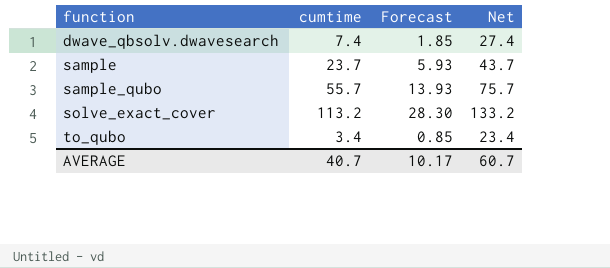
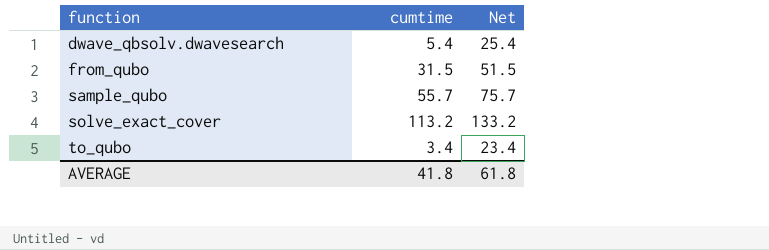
column Forecast | formula: [cumtime] * 0.25 -> none
row sample: 23.7 | 5.93 | 43.7 -> none
dwave_qbsolv.dwavesearch | cumtime: 7.4 -> 5.4
dwave_qbsolv.dwavesearch | Net: 27.4 -> 25.4
row from_qubo: none -> 31.5 | 51.5
AVERAGE | cumtime: 40.7 -> 41.8
AVERAGE | Net: 60.7 -> 61.8

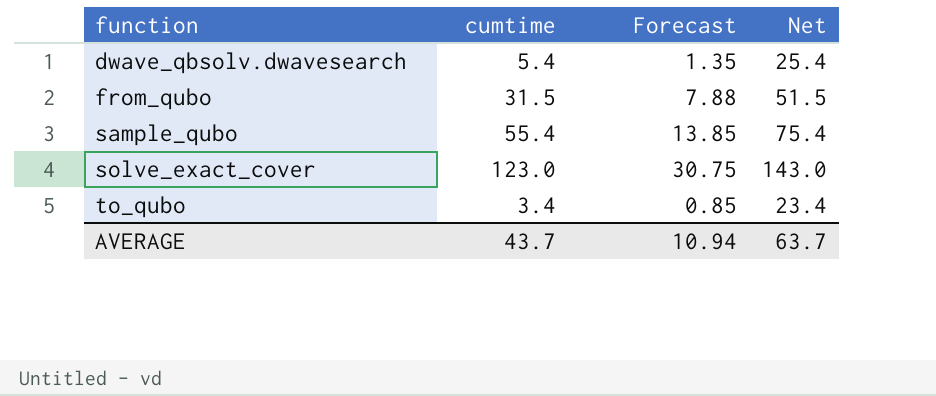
column Forecast | formula: none -> [cumtime] * 0.25
sample_qubo | cumtime: 55.7 -> 55.4
sample_qubo | Net: 75.7 -> 75.4
solve_exact_cover | cumtime: 113.2 -> 123.0
solve_exact_cover | Net: 133.2 -> 143.0
AVERAGE | cumtime: 41.8 -> 43.7
AVERAGE | Net: 61.8 -> 63.7

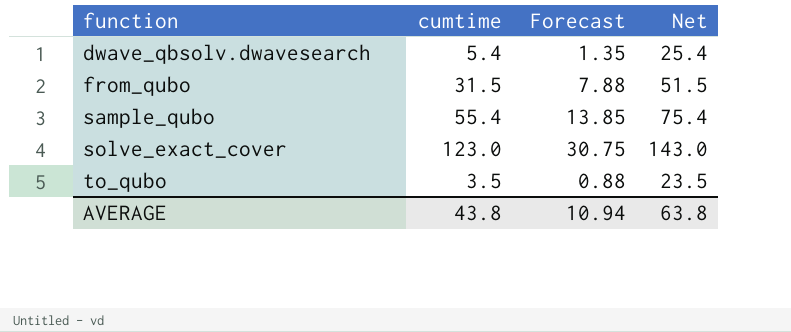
to_qubo | cumtime: 3.4 -> 3.5
to_qubo | Forecast: 0.85 -> 0.88
to_qubo | Net: 23.4 -> 23.5
AVERAGE | cumtime: 43.7 -> 43.8
AVERAGE | Net: 63.7 -> 63.8

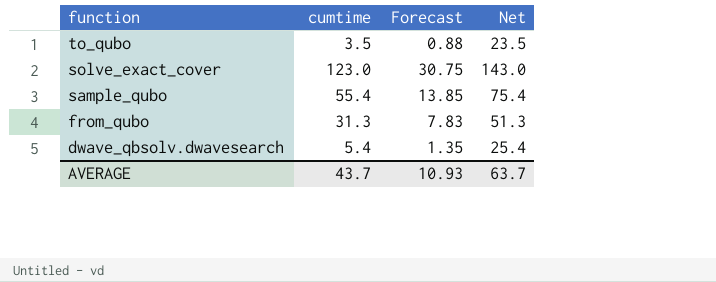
row order: function ascending -> function descending
from_qubo | cumtime: 31.5 -> 31.3
from_qubo | Forecast: 7.88 -> 7.83
from_qubo | Net: 51.5 -> 51.3
AVERAGE | cumtime: 43.8 -> 43.7
AVERAGE | Forecast: 10.94 -> 10.93
AVERAGE | Net: 63.8 -> 63.7

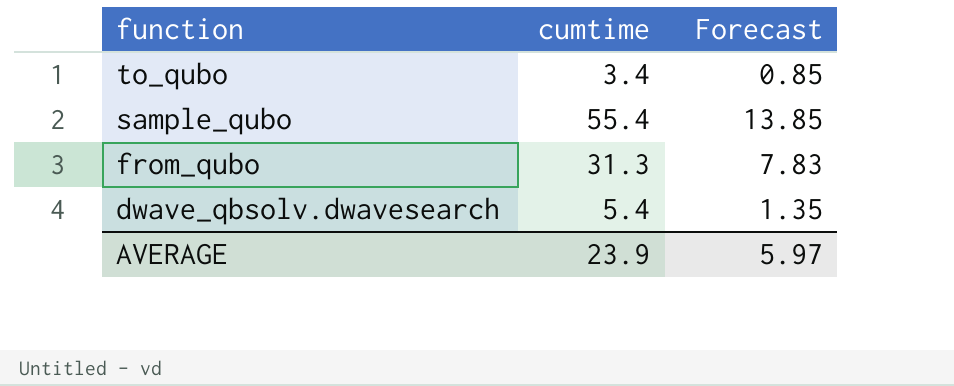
column Net | formula: [cumtime] + 20 -> none
row solve_exact_cover: 123.0 | 30.75 | 143.0 -> none
to_qubo | cumtime: 3.5 -> 3.4
to_qubo | Forecast: 0.88 -> 0.85
AVERAGE | cumtime: 43.7 -> 23.9
AVERAGE | Forecast: 10.93 -> 5.97

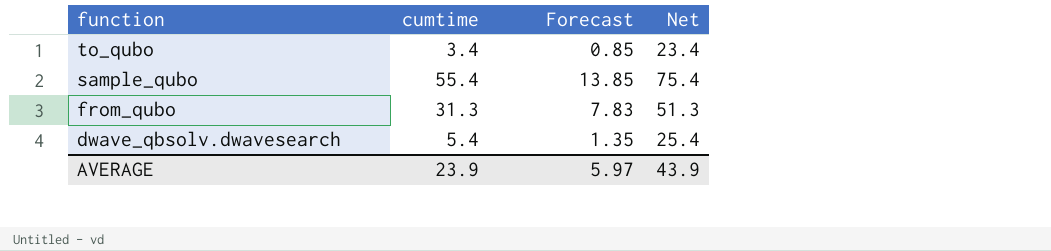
column Net | formula: none -> [cumtime] + 20

